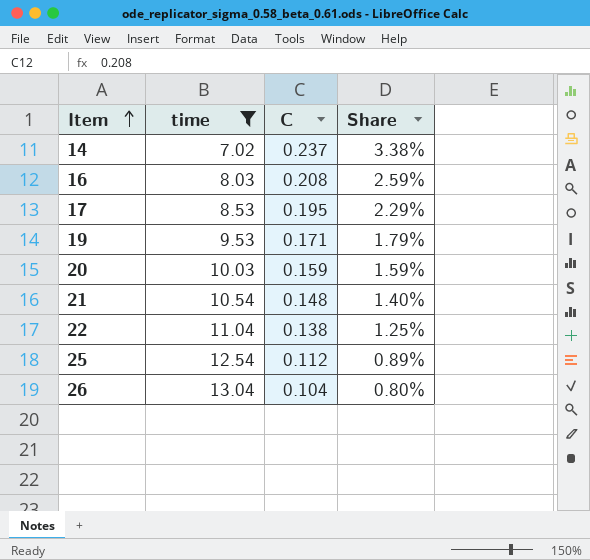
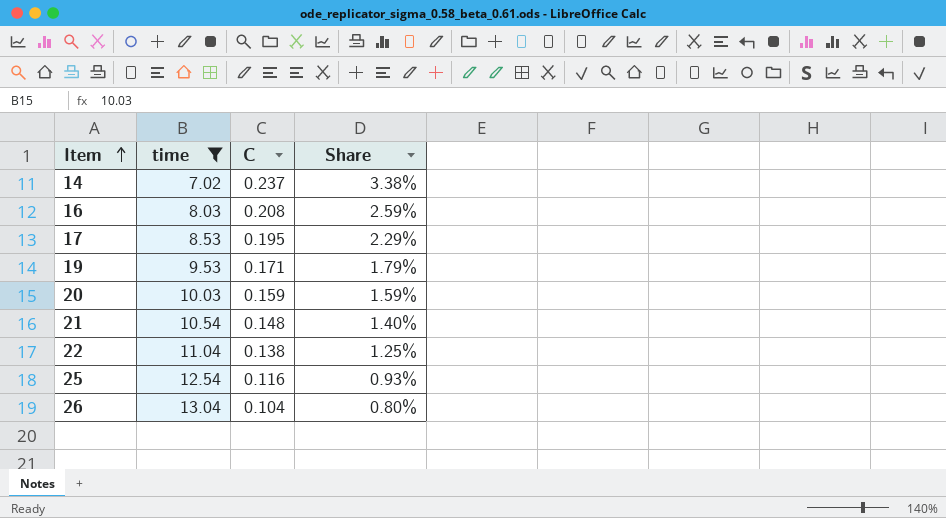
25 | C: 0.112 -> 0.116
25 | Share: 0.89% -> 0.93%

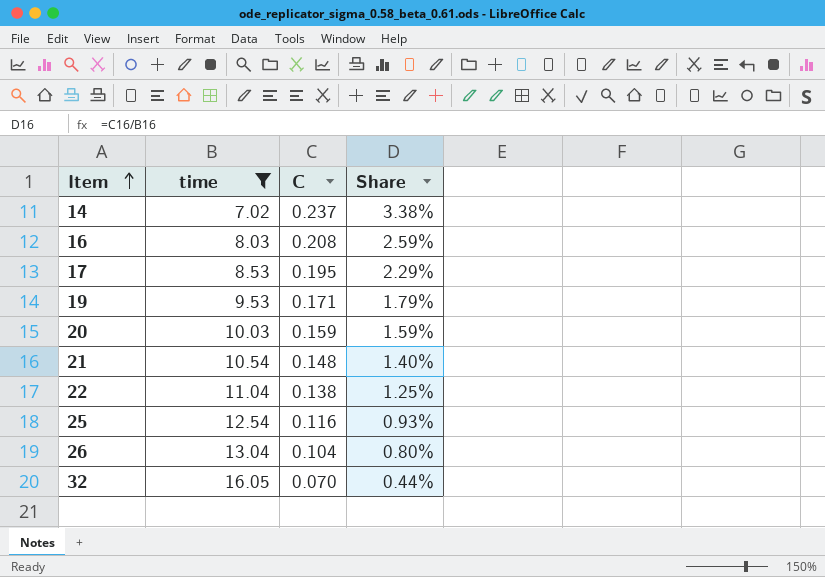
row 32: none -> 16.05 | 0.070 | 0.44%

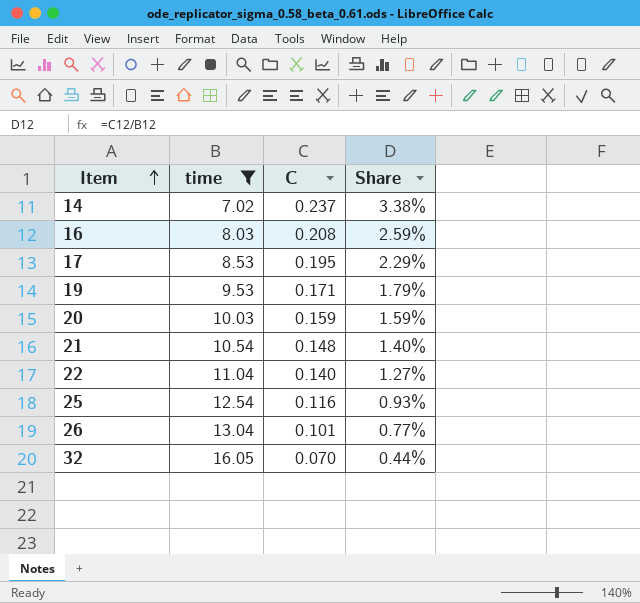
22 | C: 0.138 -> 0.140
22 | Share: 1.25% -> 1.27%
26 | C: 0.104 -> 0.101
26 | Share: 0.80% -> 0.77%

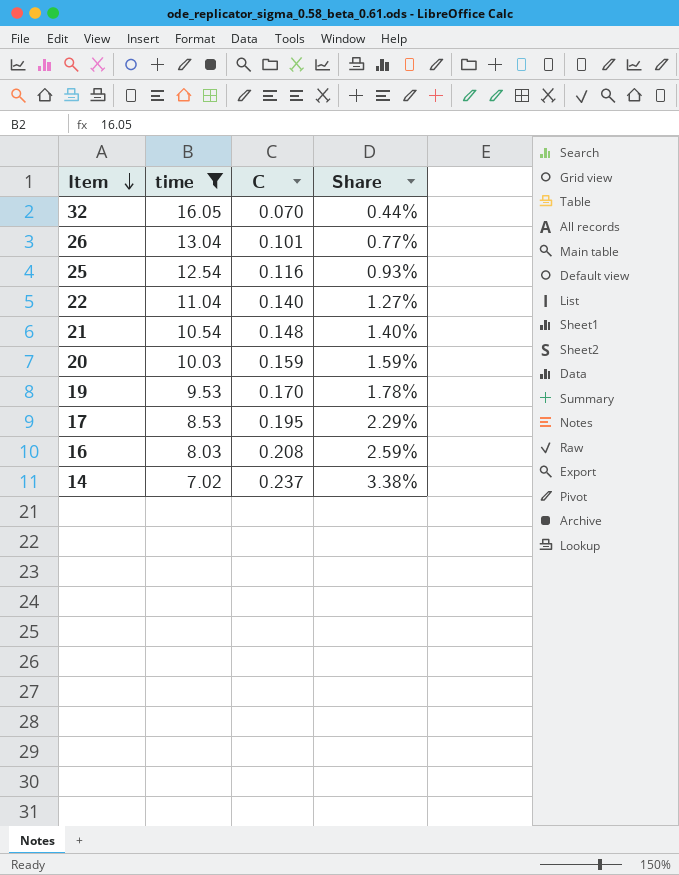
row order: Item ascending -> Item descending
19 | C: 0.171 -> 0.170
19 | Share: 1.79% -> 1.78%

